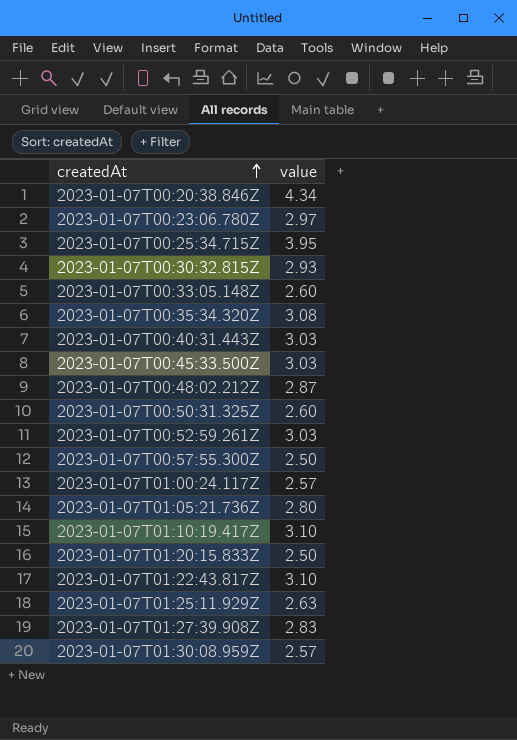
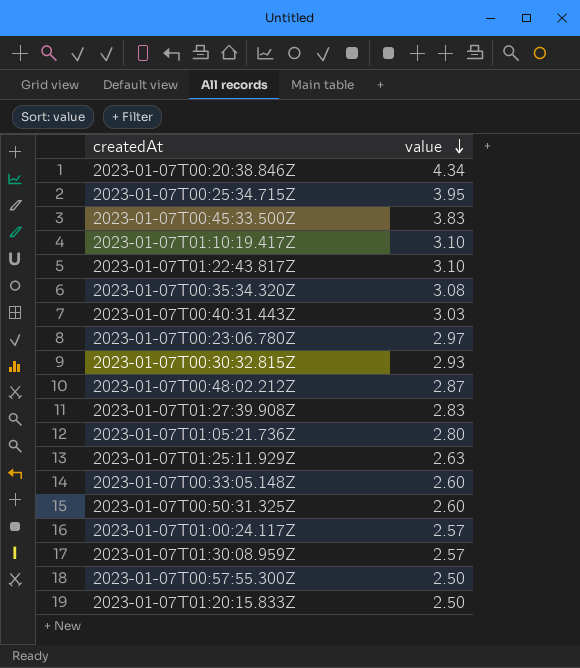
row order: createdAt ascending -> value descending
row 2023-01-07T00:52:59.261Z: 3.03 -> none
2023-01-07T00:45:33.500Z | value: 3.03 -> 3.83

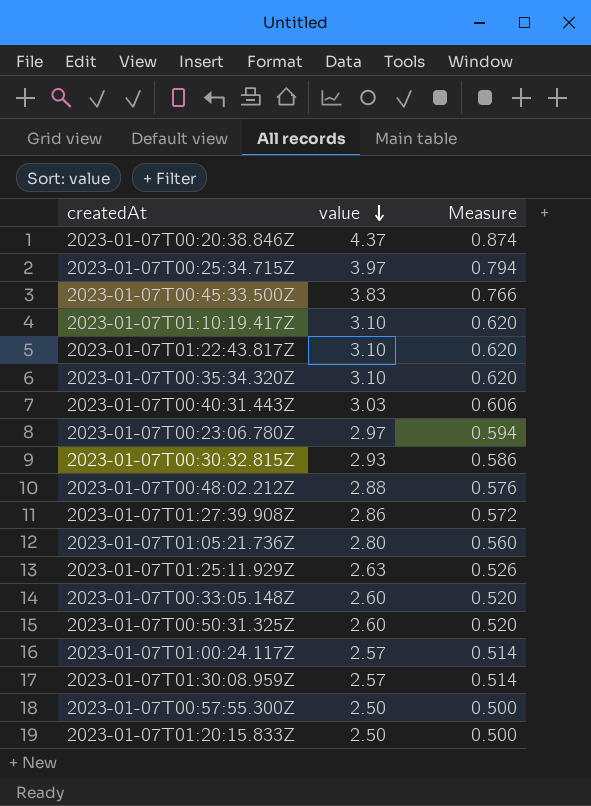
column Measure | formula: none -> [value] * 0.2
2023-01-07T00:20:38.846Z | value: 4.34 -> 4.37
2023-01-07T00:25:34.715Z | value: 3.95 -> 3.97
2023-01-07T00:35:34.320Z | value: 3.08 -> 3.10
2023-01-07T00:48:02.212Z | value: 2.87 -> 2.88
2023-01-07T01:27:39.908Z | value: 2.83 -> 2.86

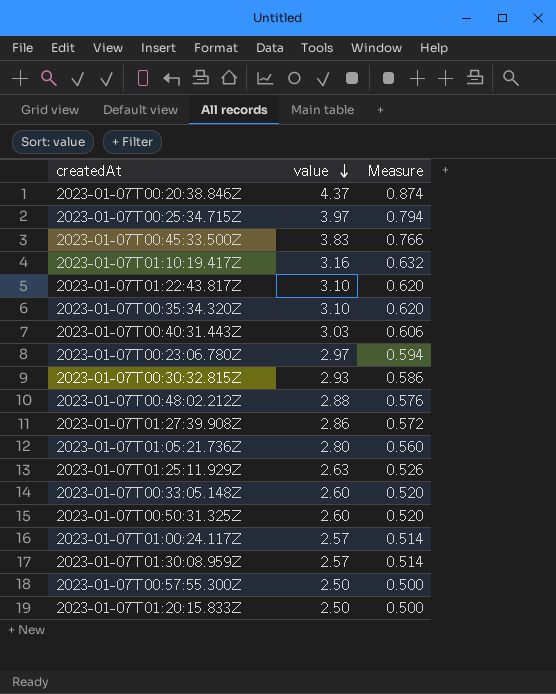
2023-01-07T01:10:19.417Z | value: 3.10 -> 3.16
2023-01-07T01:10:19.417Z | Measure: 0.620 -> 0.632

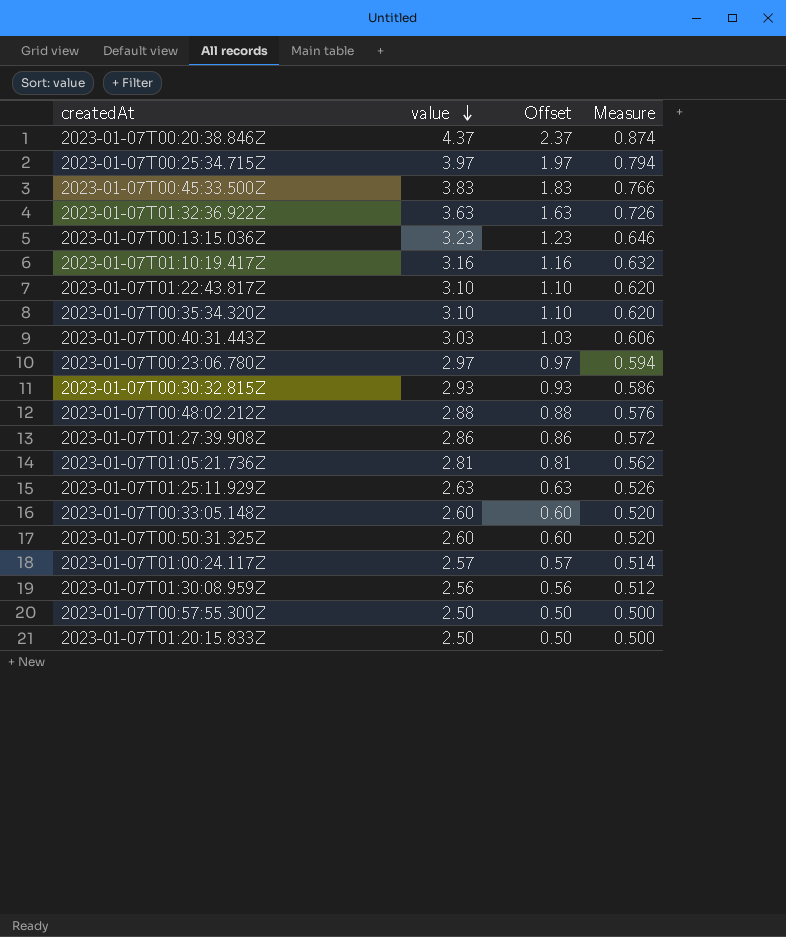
column Offset | formula: none -> [value] - 2
row 2023-01-07T01:32:36.922Z: none -> 3.63 | 1.63 | 0.726
row 2023-01-07T00:13:15.036Z: none -> 3.23 | 1.23 | 0.646
2023-01-07T01:05:21.736Z | value: 2.80 -> 2.81
2023-01-07T01:05:21.736Z | Measure: 0.560 -> 0.562
2023-01-07T01:30:08.959Z | value: 2.57 -> 2.56
2023-01-07T01:30:08.959Z | Measure: 0.514 -> 0.512

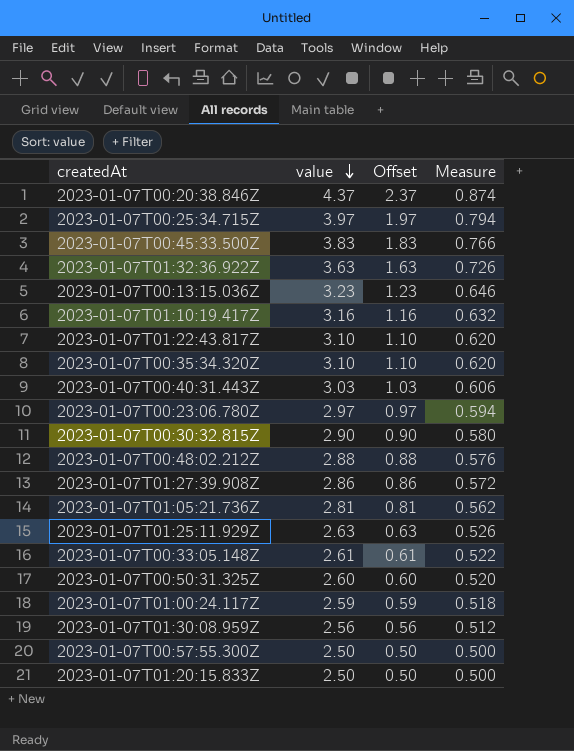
2023-01-07T00:30:32.815Z | value: 2.93 -> 2.90
2023-01-07T00:30:32.815Z | Offset: 0.93 -> 0.90
2023-01-07T00:30:32.815Z | Measure: 0.586 -> 0.580
2023-01-07T00:33:05.148Z | value: 2.60 -> 2.61
2023-01-07T00:33:05.148Z | Offset: 0.60 -> 0.61
2023-01-07T00:33:05.148Z | Measure: 0.520 -> 0.522
2023-01-07T01:00:24.117Z | value: 2.57 -> 2.59
2023-01-07T01:00:24.117Z | Offset: 0.57 -> 0.59
2023-01-07T01:00:24.117Z | Measure: 0.514 -> 0.518

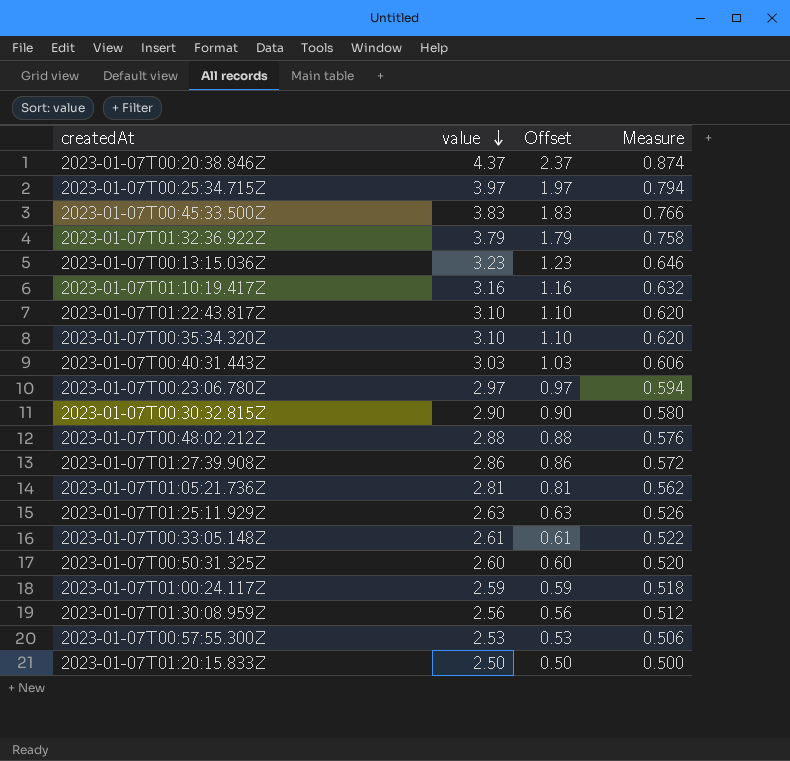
2023-01-07T01:32:36.922Z | value: 3.63 -> 3.79
2023-01-07T01:32:36.922Z | Offset: 1.63 -> 1.79
2023-01-07T01:32:36.922Z | Measure: 0.726 -> 0.758
2023-01-07T00:57:55.300Z | value: 2.50 -> 2.53
2023-01-07T00:57:55.300Z | Offset: 0.50 -> 0.53
2023-01-07T00:57:55.300Z | Measure: 0.500 -> 0.506

